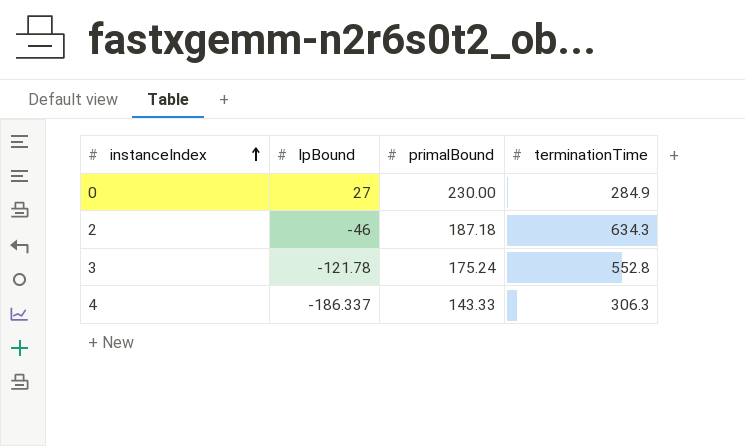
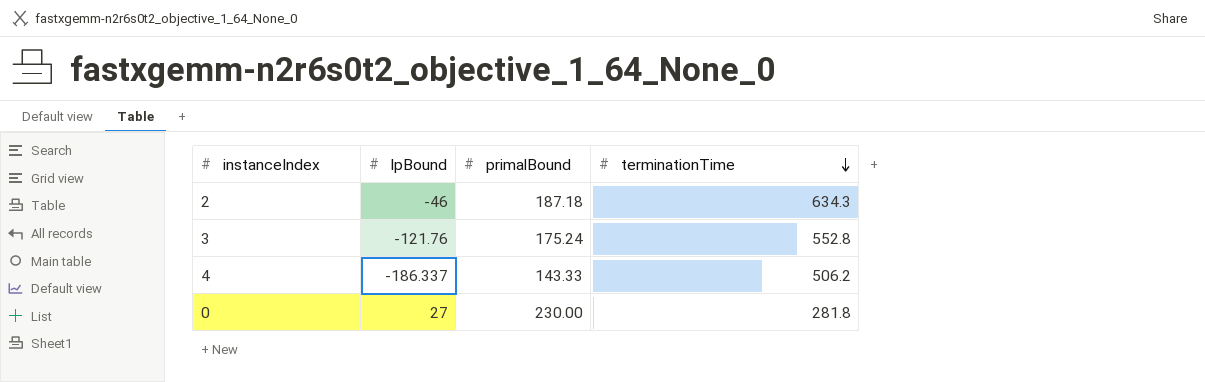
row order: instanceIndex ascending -> terminationTime descending
3 | lpBound: -121.78 -> -121.76
4 | terminationTime: 306.3 -> 506.2
0 | terminationTime: 284.9 -> 281.8

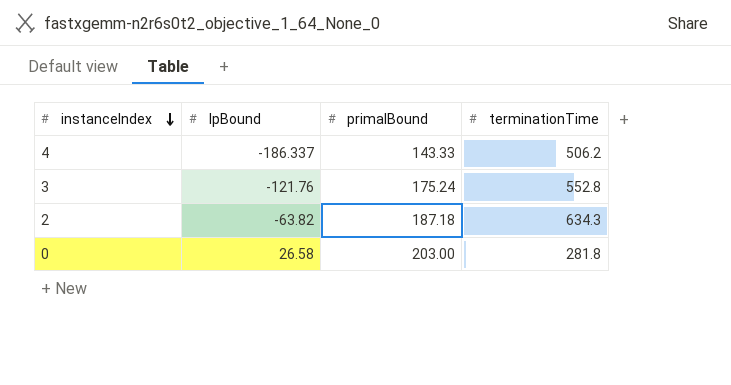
row order: terminationTime descending -> instanceIndex descending
2 | lpBound: -46 -> -63.82
0 | lpBound: 27 -> 26.58
0 | primalBound: 230.00 -> 203.00

